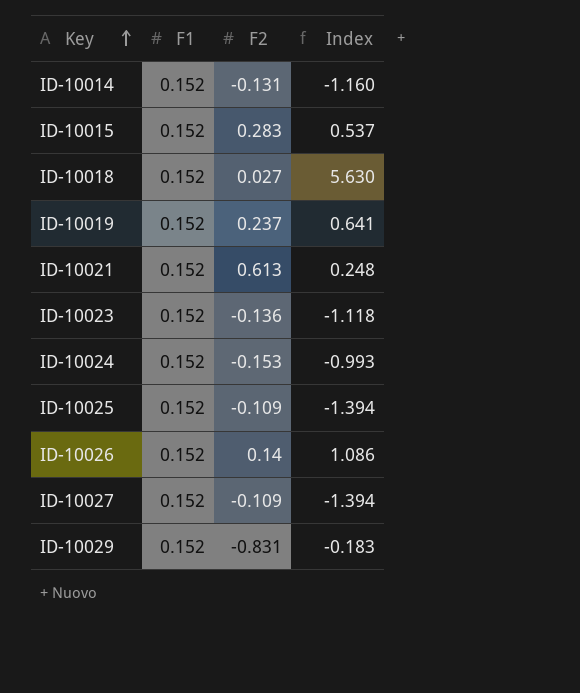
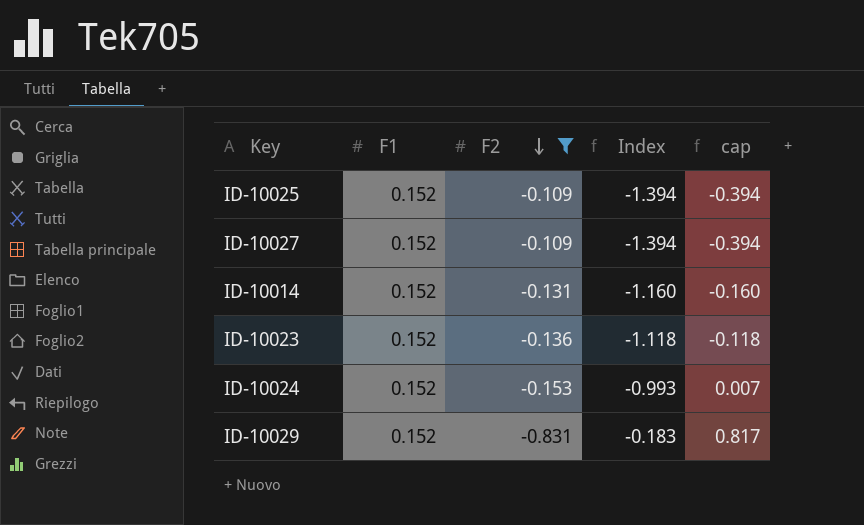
filter: none -> F2 <= -0.109
row order: Key ascending -> F2 descending
column cap | formula: none -> [Index] + 1

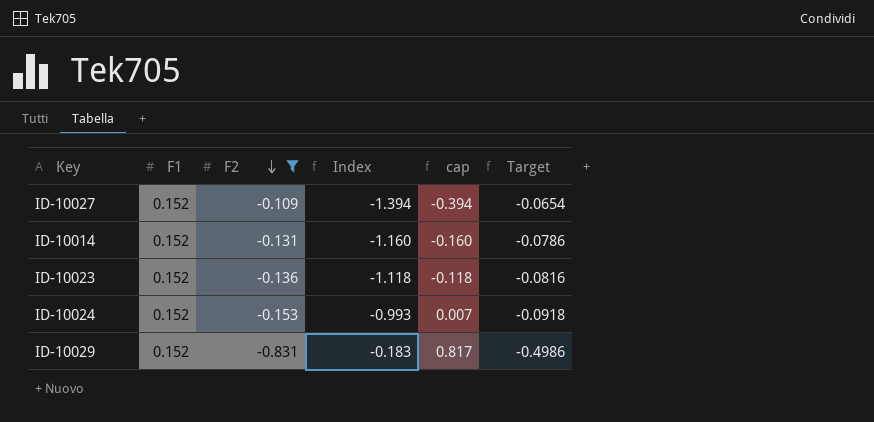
column Target | formula: none -> [F2] * 0.6
row ID-10025: 0.152 | -0.109 | -1.394 | -0.394 -> none

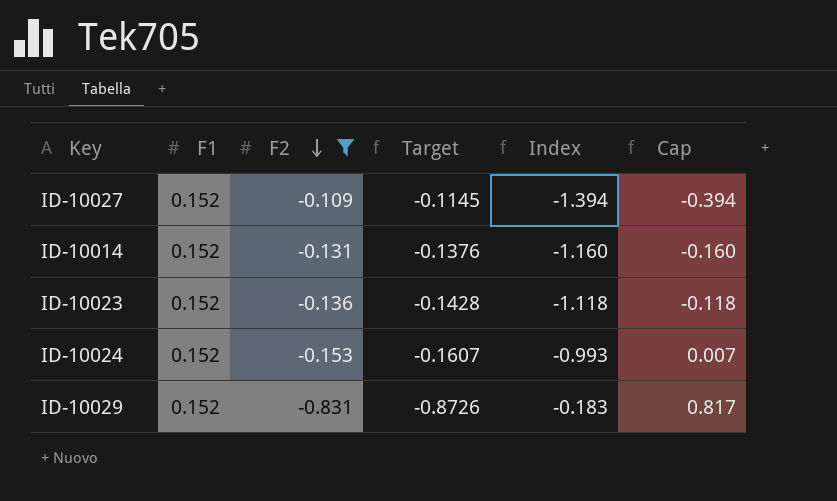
column Target | formula: [F2] * 0.6 -> [F2] * 1.05
column Target | position: 6 -> 4
column name: cap -> Cap

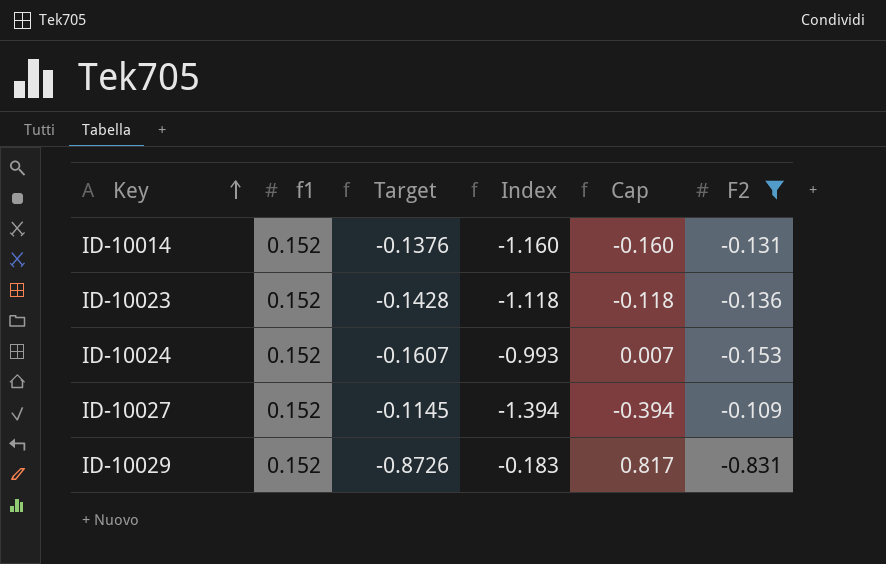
row order: F2 descending -> Key ascending
column name: F1 -> f1
column F2 | position: 3 -> 6

